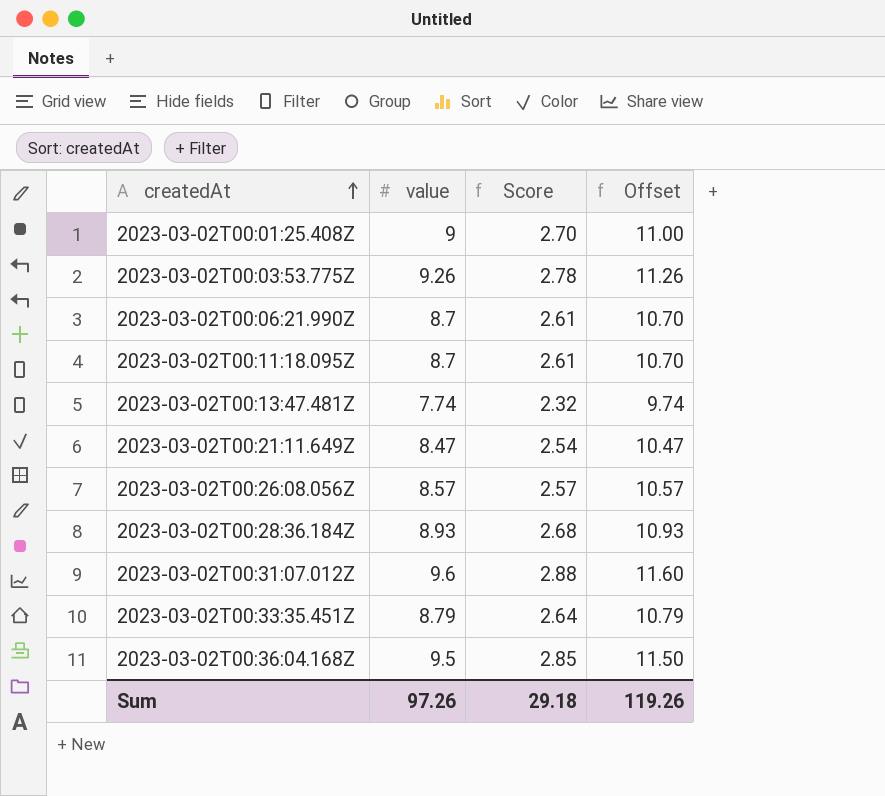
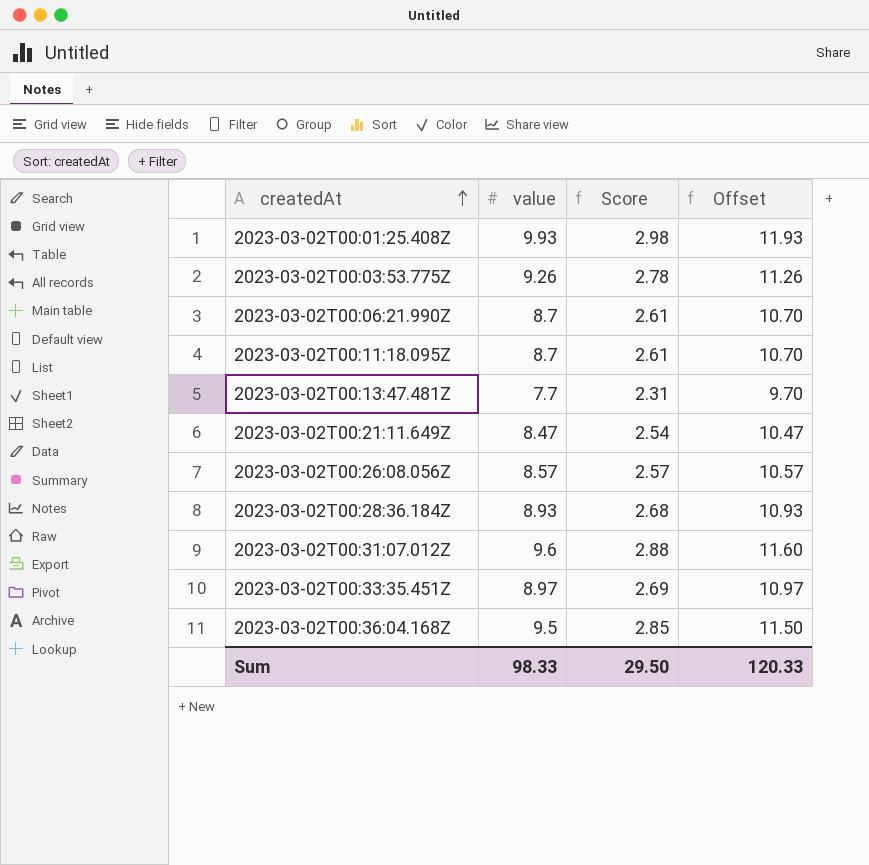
2023-03-02T00:01:25.408Z | value: 9 -> 9.93
2023-03-02T00:01:25.408Z | Score: 2.70 -> 2.98
2023-03-02T00:01:25.408Z | Offset: 11.00 -> 11.93
2023-03-02T00:13:47.481Z | value: 7.74 -> 7.7
2023-03-02T00:13:47.481Z | Score: 2.32 -> 2.31
2023-03-02T00:13:47.481Z | Offset: 9.74 -> 9.70
2023-03-02T00:33:35.451Z | value: 8.79 -> 8.97
2023-03-02T00:33:35.451Z | Score: 2.64 -> 2.69
2023-03-02T00:33:35.451Z | Offset: 10.79 -> 10.97
Sum | value: 97.26 -> 98.33
Sum | Score: 29.18 -> 29.50
Sum | Offset: 119.26 -> 120.33

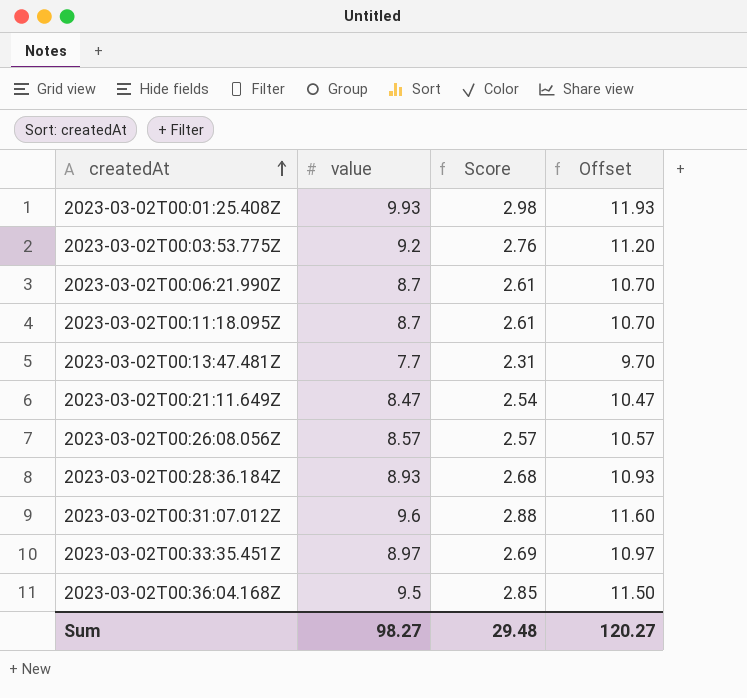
2023-03-02T00:03:53.775Z | value: 9.26 -> 9.2
2023-03-02T00:03:53.775Z | Score: 2.78 -> 2.76
2023-03-02T00:03:53.775Z | Offset: 11.26 -> 11.20
Sum | value: 98.33 -> 98.27
Sum | Score: 29.50 -> 29.48
Sum | Offset: 120.33 -> 120.27

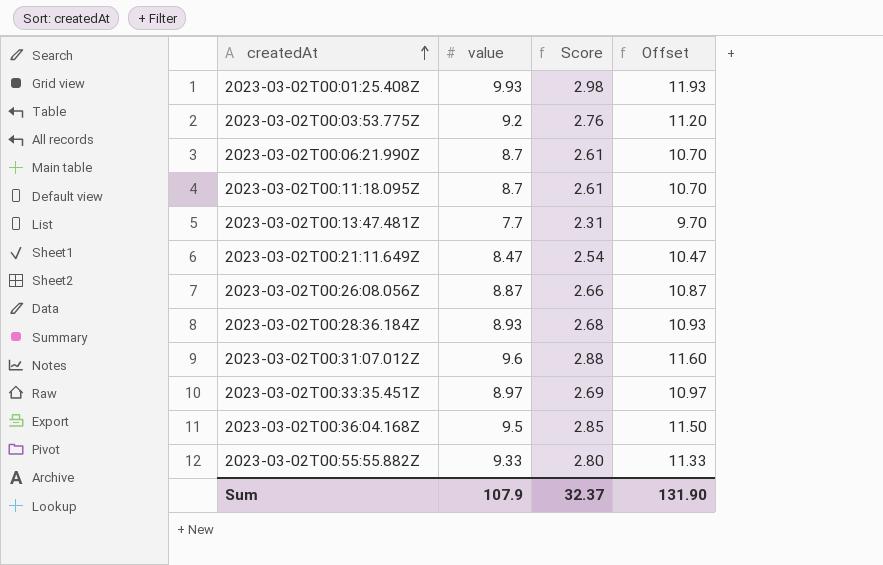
2023-03-02T00:26:08.056Z | value: 8.57 -> 8.87
2023-03-02T00:26:08.056Z | Score: 2.57 -> 2.66
2023-03-02T00:26:08.056Z | Offset: 10.57 -> 10.87
row 2023-03-02T00:55:55.882Z: none -> 9.33 | 2.80 | 11.33
Sum | value: 98.27 -> 107.9
Sum | Score: 29.48 -> 32.37
Sum | Offset: 120.27 -> 131.90

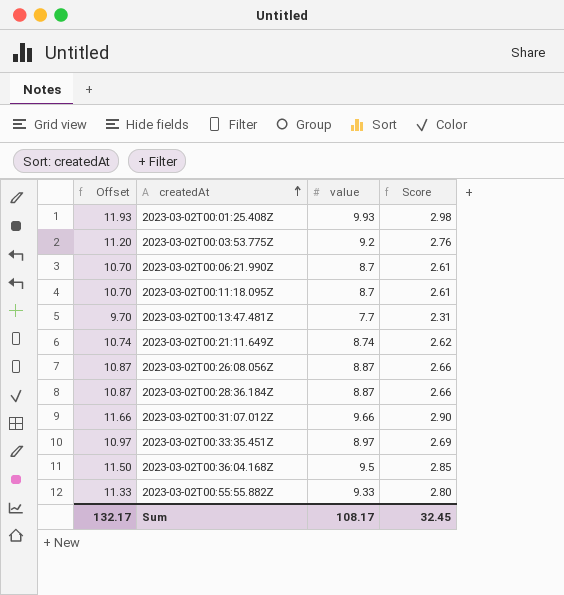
column Offset | position: 4 -> 1
2023-03-02T00:21:11.649Z | Offset: 10.47 -> 10.74
2023-03-02T00:21:11.649Z | value: 8.47 -> 8.74
2023-03-02T00:21:11.649Z | Score: 2.54 -> 2.62
2023-03-02T00:28:36.184Z | Offset: 10.93 -> 10.87
2023-03-02T00:28:36.184Z | value: 8.93 -> 8.87
2023-03-02T00:28:36.184Z | Score: 2.68 -> 2.66
2023-03-02T00:31:07.012Z | Offset: 11.60 -> 11.66
2023-03-02T00:31:07.012Z | value: 9.6 -> 9.66
2023-03-02T00:31:07.012Z | Score: 2.88 -> 2.90
Sum | Offset: 131.90 -> 132.17
Sum | value: 107.9 -> 108.17
Sum | Score: 32.37 -> 32.45

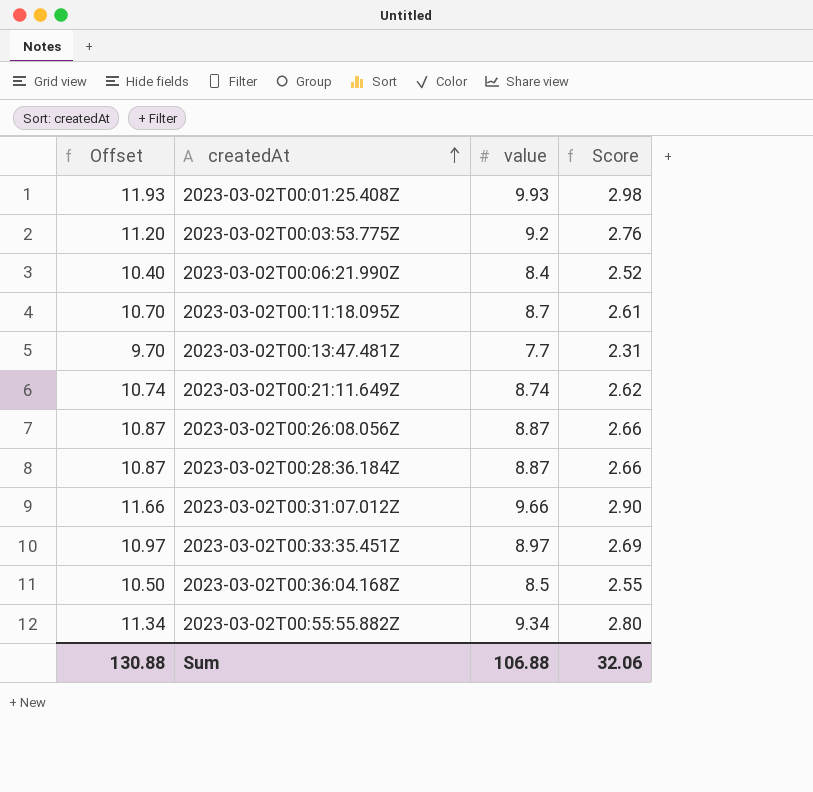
2023-03-02T00:06:21.990Z | Offset: 10.70 -> 10.40
2023-03-02T00:06:21.990Z | value: 8.7 -> 8.4
2023-03-02T00:06:21.990Z | Score: 2.61 -> 2.52
2023-03-02T00:36:04.168Z | Offset: 11.50 -> 10.50
2023-03-02T00:36:04.168Z | value: 9.5 -> 8.5
2023-03-02T00:36:04.168Z | Score: 2.85 -> 2.55
2023-03-02T00:55:55.882Z | Offset: 11.33 -> 11.34
2023-03-02T00:55:55.882Z | value: 9.33 -> 9.34
Sum | Offset: 132.17 -> 130.88
Sum | value: 108.17 -> 106.88
Sum | Score: 32.45 -> 32.06

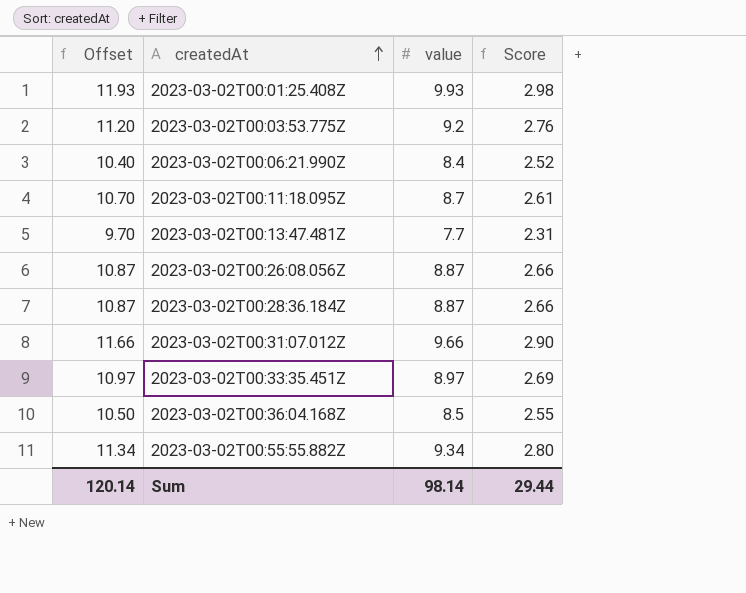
row 2023-03-02T00:21:11.649Z: 10.74 | 8.74 | 2.62 -> none
Sum | Offset: 130.88 -> 120.14
Sum | value: 106.88 -> 98.14
Sum | Score: 32.06 -> 29.44

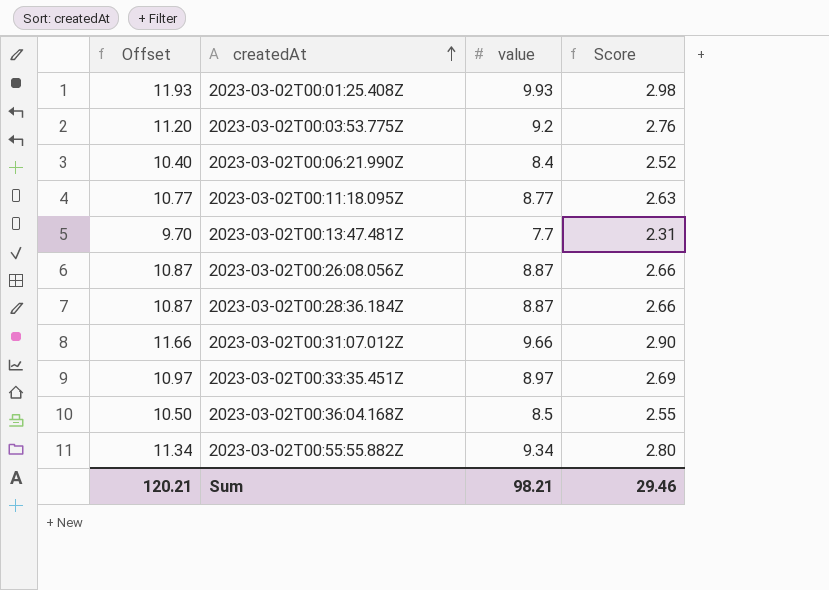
2023-03-02T00:11:18.095Z | Offset: 10.70 -> 10.77
2023-03-02T00:11:18.095Z | value: 8.7 -> 8.77
2023-03-02T00:11:18.095Z | Score: 2.61 -> 2.63
Sum | Offset: 120.14 -> 120.21
Sum | value: 98.14 -> 98.21
Sum | Score: 29.44 -> 29.46

